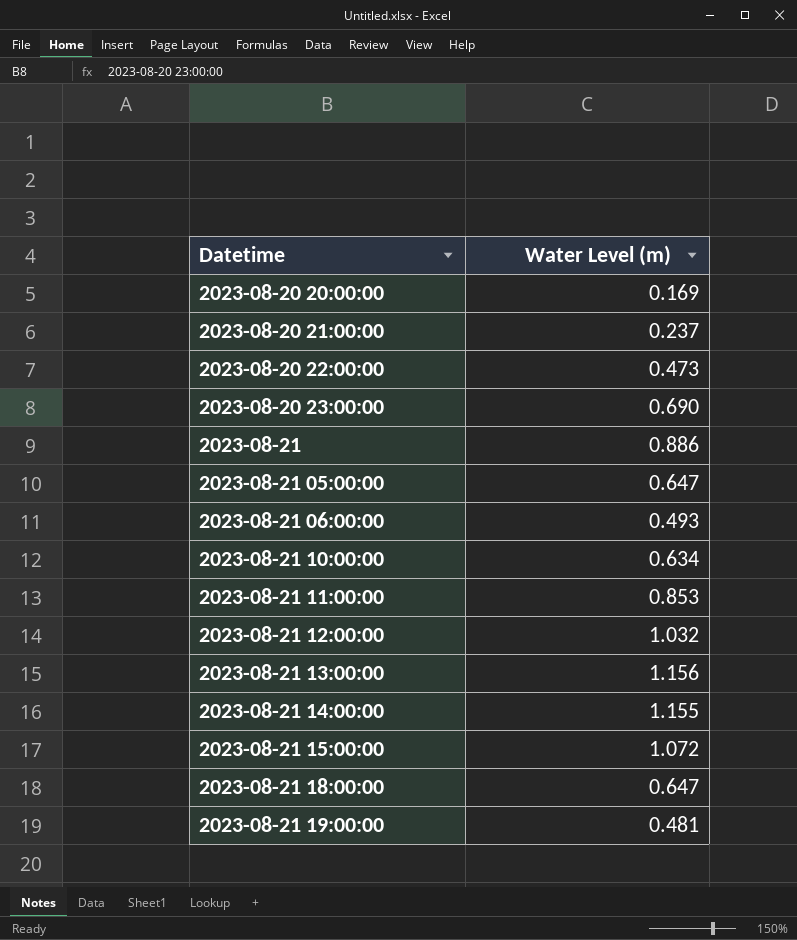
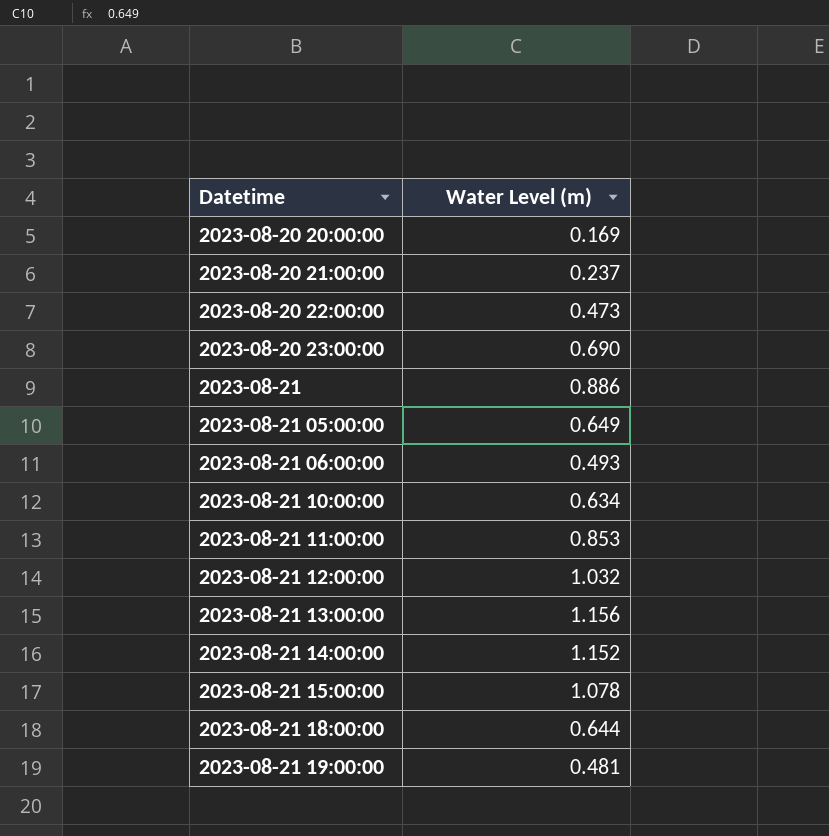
2023-08-21 05:00:00 | Water Level (m): 0.647 -> 0.649
2023-08-21 14:00:00 | Water Level (m): 1.155 -> 1.152
2023-08-21 15:00:00 | Water Level (m): 1.072 -> 1.078
2023-08-21 18:00:00 | Water Level (m): 0.647 -> 0.644

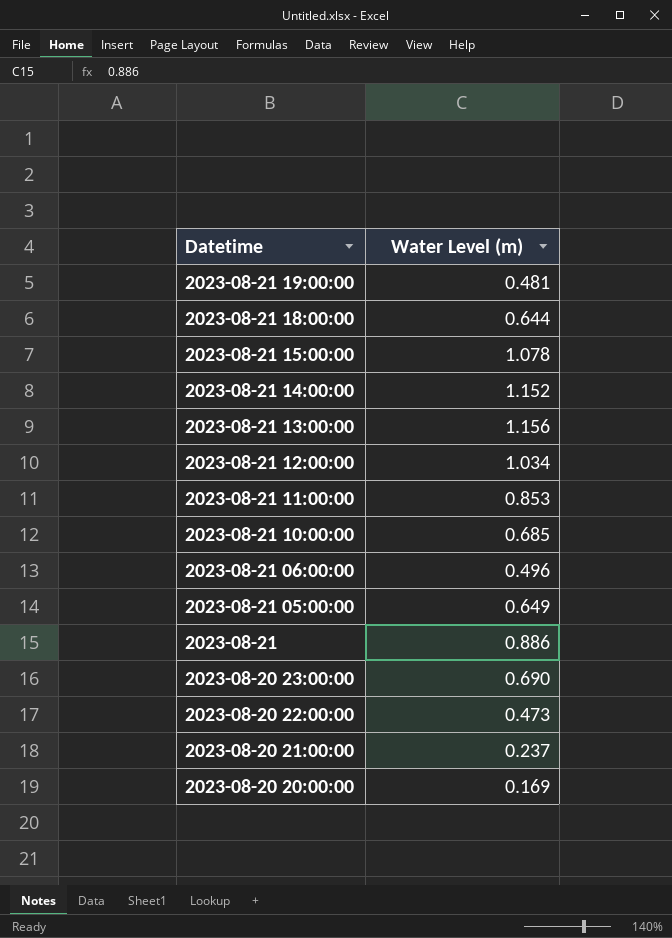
row order: Datetime ascending -> Datetime descending
2023-08-21 12:00:00 | Water Level (m): 1.032 -> 1.034
2023-08-21 10:00:00 | Water Level (m): 0.634 -> 0.685
2023-08-21 06:00:00 | Water Level (m): 0.493 -> 0.496

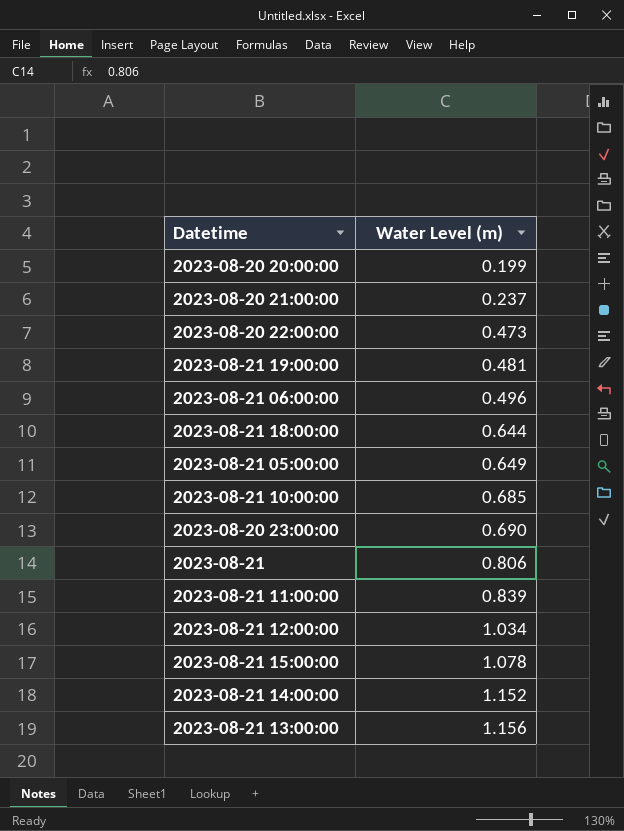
row order: Datetime descending -> Water Level (m) ascending
2023-08-20 20:00:00 | Water Level (m): 0.169 -> 0.199
2023-08-21 | Water Level (m): 0.886 -> 0.806
2023-08-21 11:00:00 | Water Level (m): 0.853 -> 0.839

